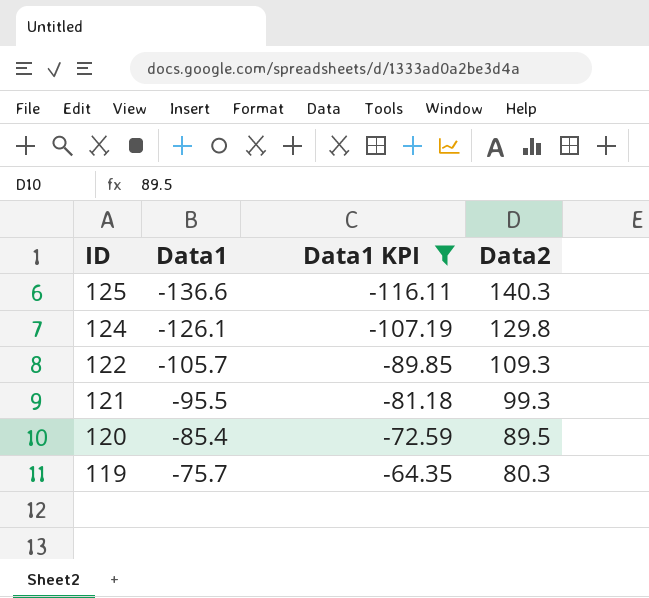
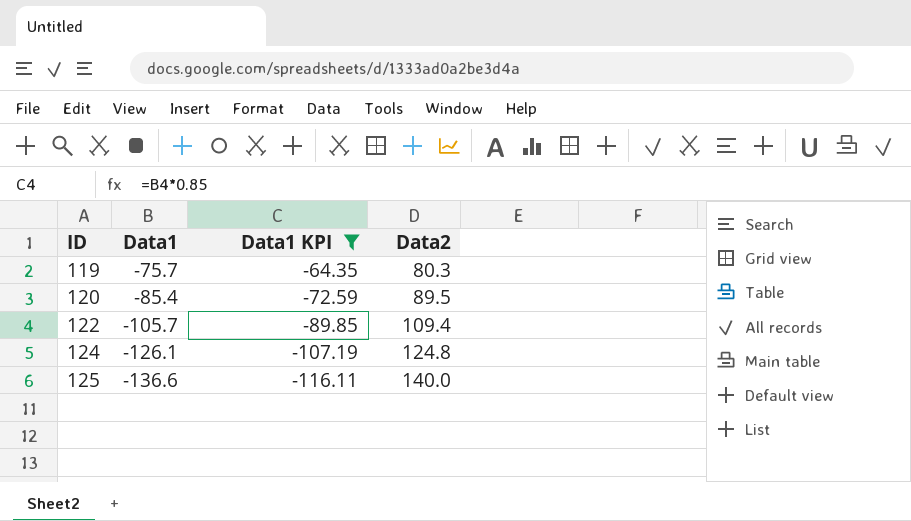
row order: ID descending -> ID ascending
row 121: -95.5 | -81.18 | 99.3 -> none
122 | Data2: 109.3 -> 109.4
124 | Data2: 129.8 -> 124.8
125 | Data2: 140.3 -> 140.0

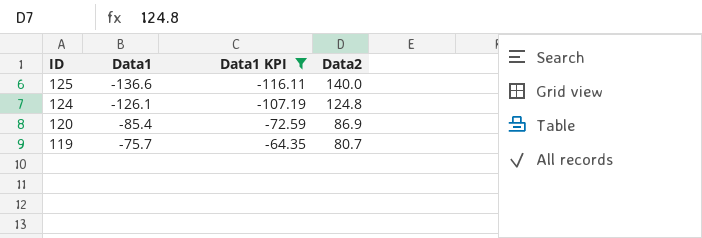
row order: ID ascending -> ID descending
row 122: -105.7 | -89.85 | 109.4 -> none
120 | Data2: 89.5 -> 86.9
119 | Data2: 80.3 -> 80.7

